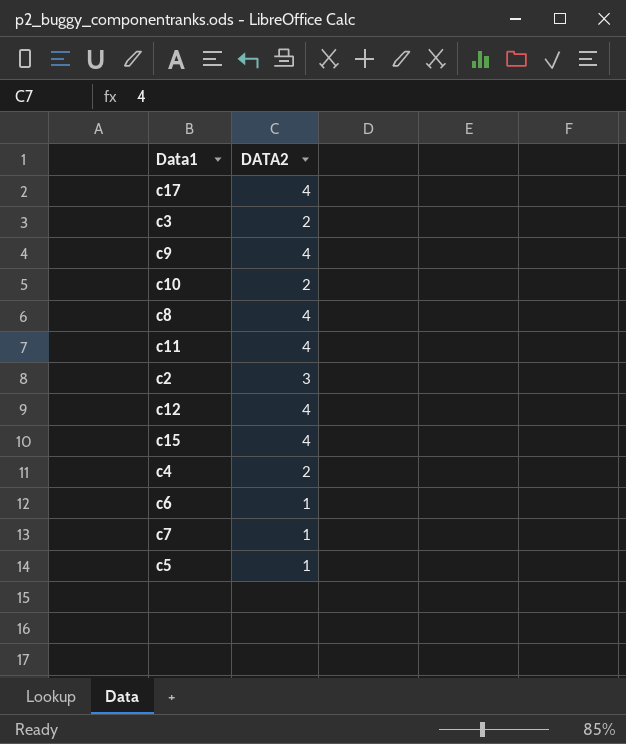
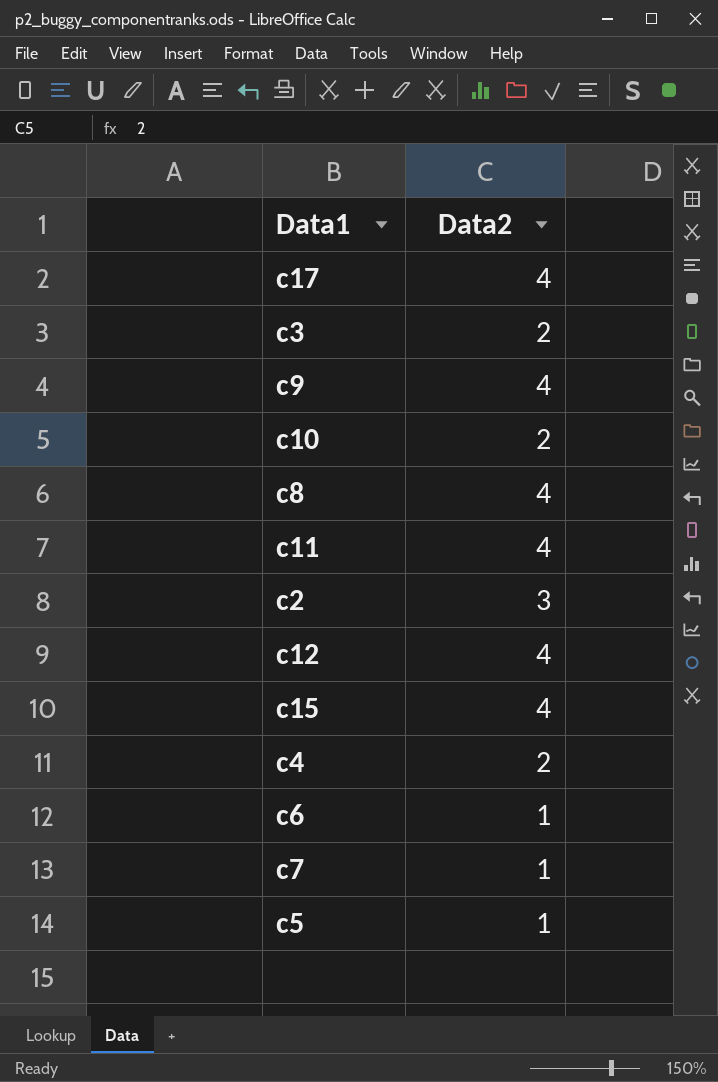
column name: DATA2 -> Data2

